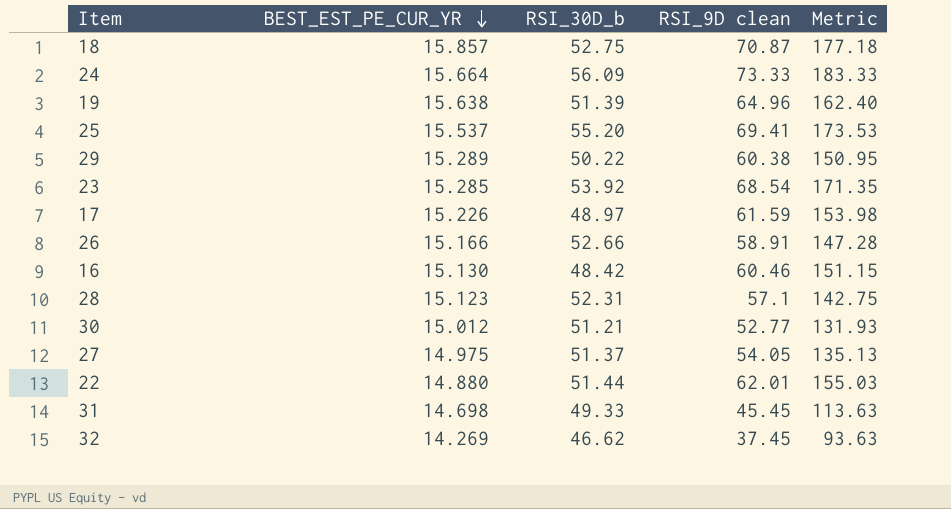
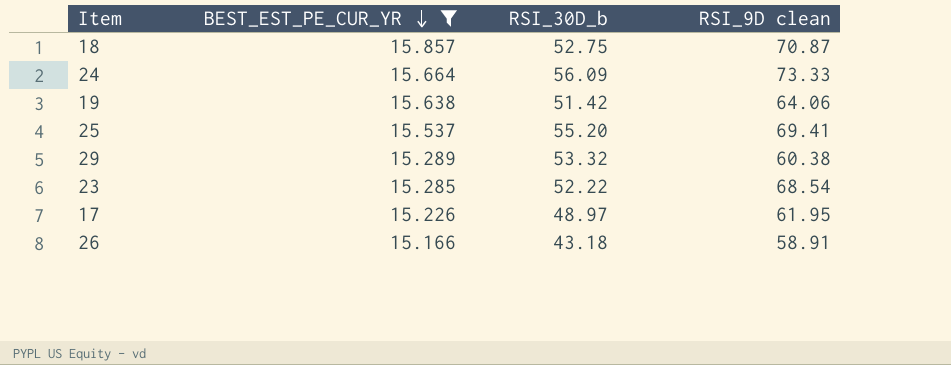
filter: none -> BEST_EST_PE_CUR_YR >= 15.166
column Metric | formula: [RSI_9D clean] * 2.5 -> none
19 | RSI_30D_b: 51.39 -> 51.42
19 | RSI_9D clean: 64.96 -> 64.06
29 | RSI_30D_b: 50.22 -> 53.32
23 | RSI_30D_b: 53.92 -> 52.22
17 | RSI_9D clean: 61.59 -> 61.95
26 | RSI_30D_b: 52.66 -> 43.18

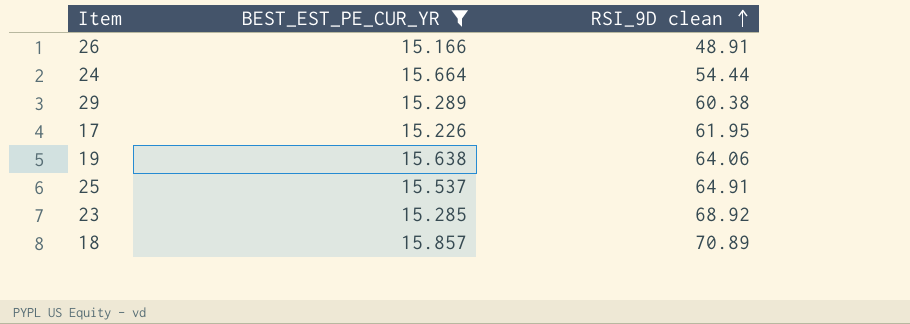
row order: BEST_EST_PE_CUR_YR descending -> RSI_9D clean ascending
column RSI_30D_b | position: 3 -> none
26 | RSI_9D clean: 58.91 -> 48.91
24 | RSI_9D clean: 73.33 -> 54.44
25 | RSI_9D clean: 69.41 -> 64.91
23 | RSI_9D clean: 68.54 -> 68.92
18 | RSI_9D clean: 70.87 -> 70.89

